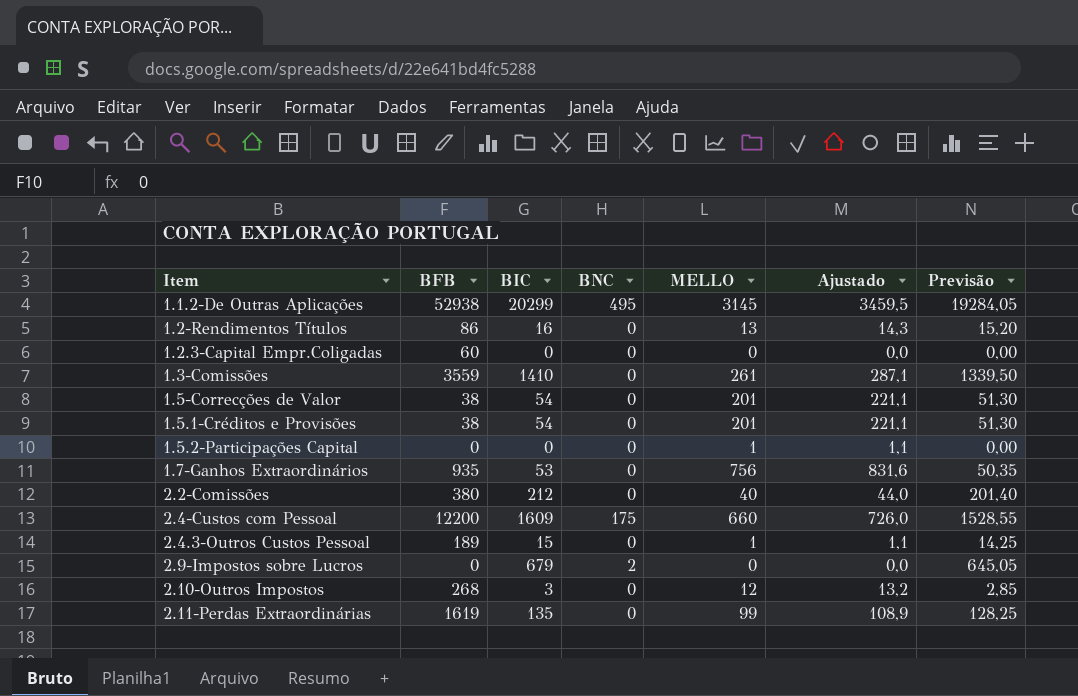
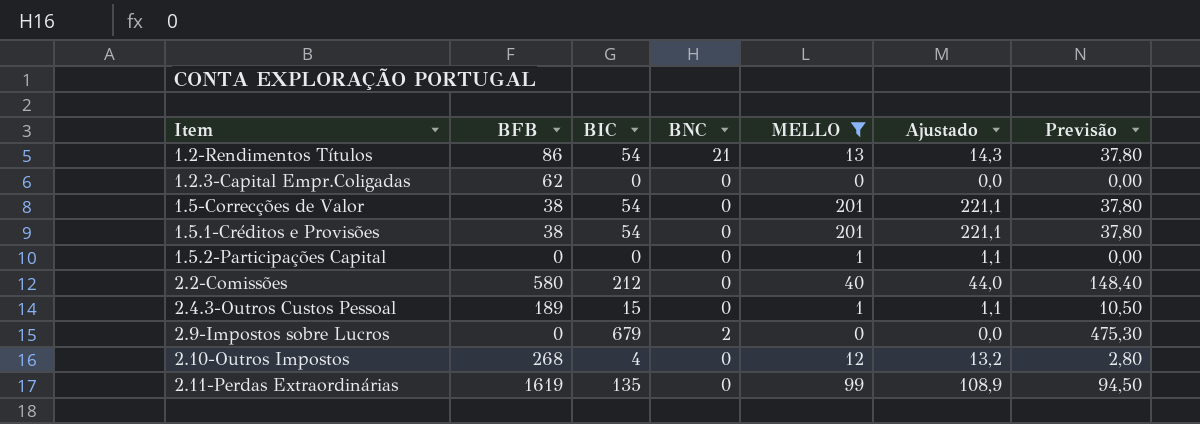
filter: none -> MELLO <= 201
column Previsão | formula: [BIC] * 0,95 -> [BIC] * 0,7
1.2-Rendimentos Títulos | BIC: 16 -> 54
1.2-Rendimentos Títulos | BNC: 0 -> 21
1.2.3-Capital Empr.Coligadas | BFB: 60 -> 62
2.2-Comissões | BFB: 380 -> 580
2.10-Outros Impostos | BIC: 3 -> 4

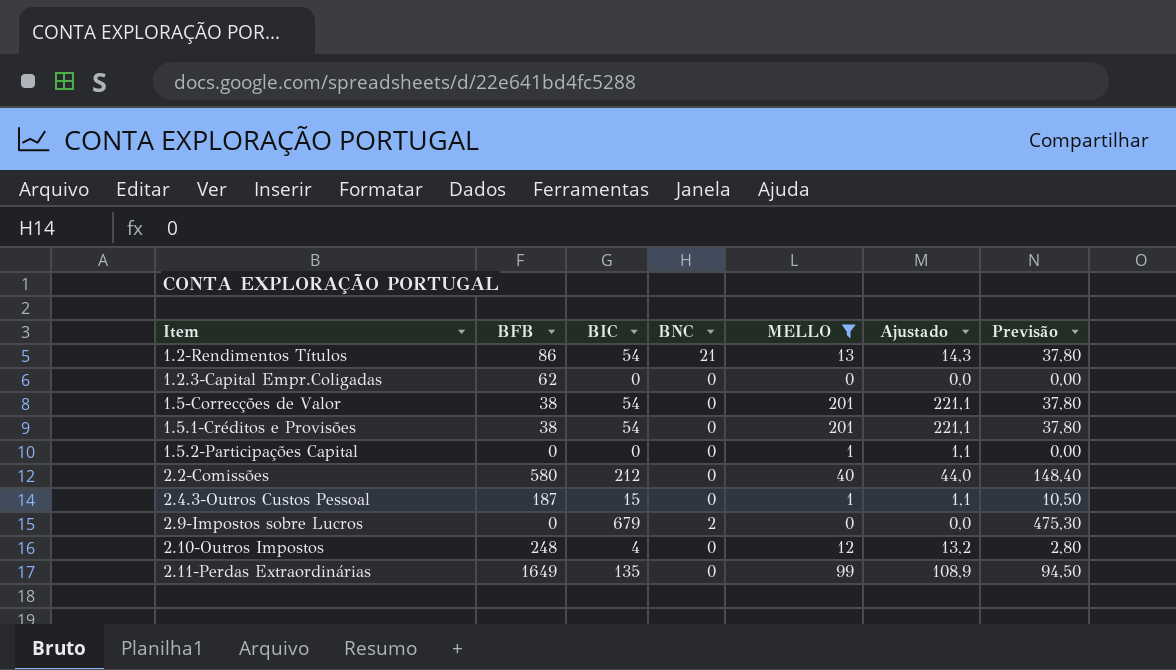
2.4.3-Outros Custos Pessoal | BFB: 189 -> 187
2.10-Outros Impostos | BFB: 268 -> 248
2.11-Perdas Extraordinárias | BFB: 1619 -> 1649

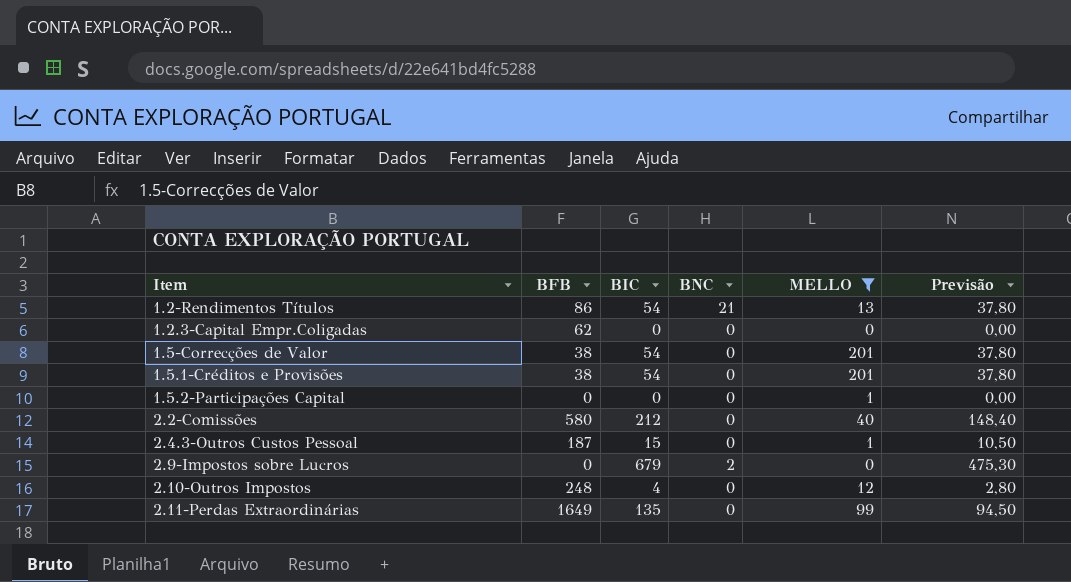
column Ajustado | formula: [MELLO] * 1,1 -> none

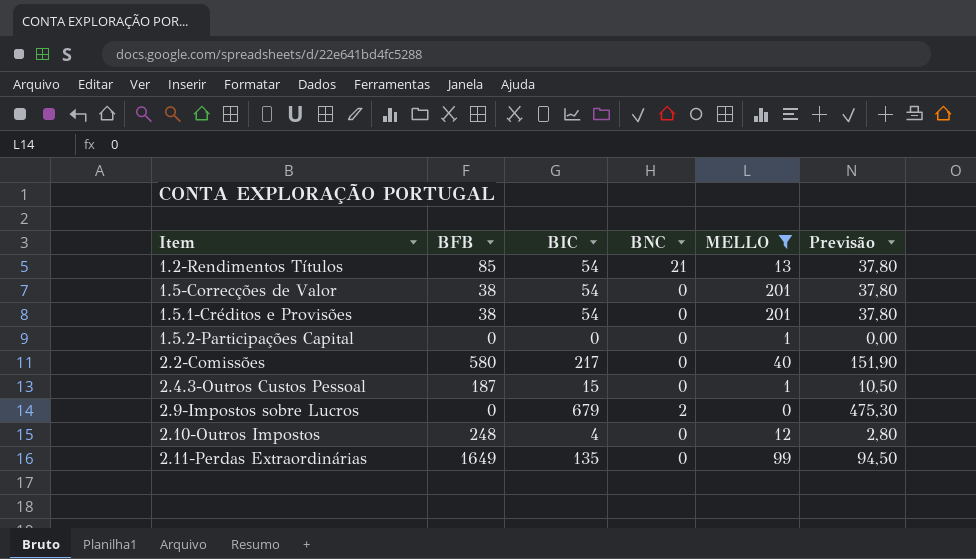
row 1.2.3-Capital Empr.Coligadas: 62 | 0 | 0 | 0 | 0,00 -> none
1.2-Rendimentos Títulos | BFB: 86 -> 85
2.2-Comissões | BIC: 212 -> 217
2.2-Comissões | Previsão: 148,40 -> 151,90

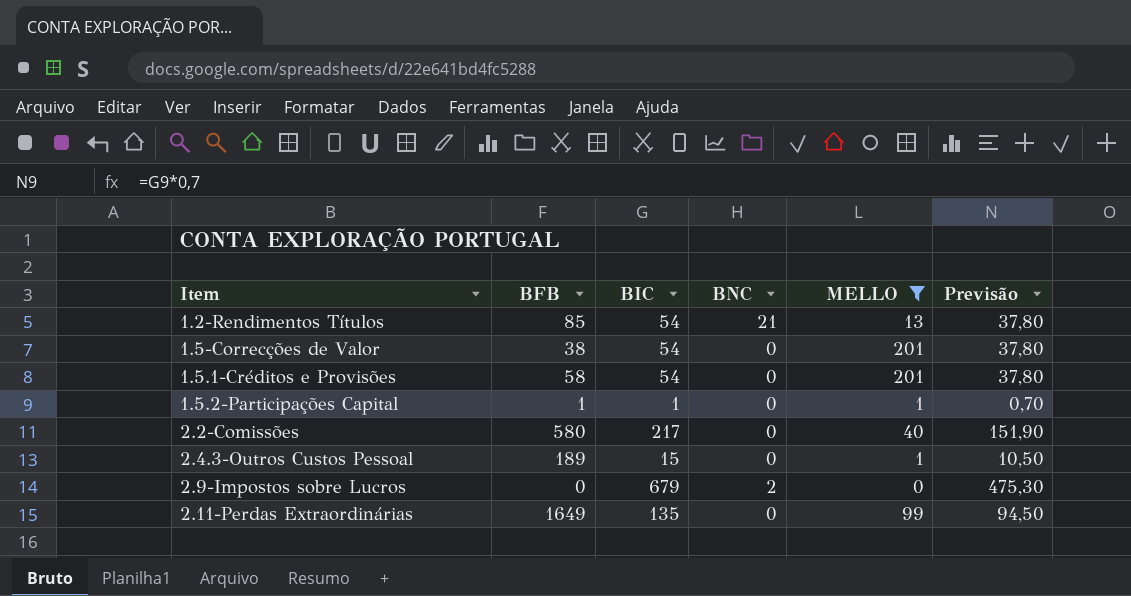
row 2.10-Outros Impostos: 248 | 4 | 0 | 12 | 2,80 -> none
1.5.1-Créditos e Provisões | BFB: 38 -> 58
1.5.2-Participações Capital | BFB: 0 -> 1
1.5.2-Participações Capital | BIC: 0 -> 1
1.5.2-Participações Capital | Previsão: 0,00 -> 0,70
2.4.3-Outros Custos Pessoal | BFB: 187 -> 189

